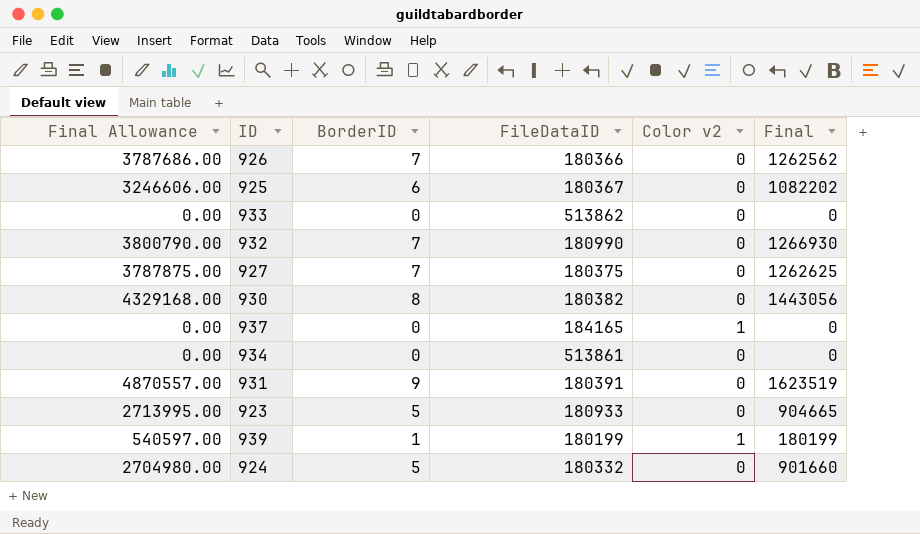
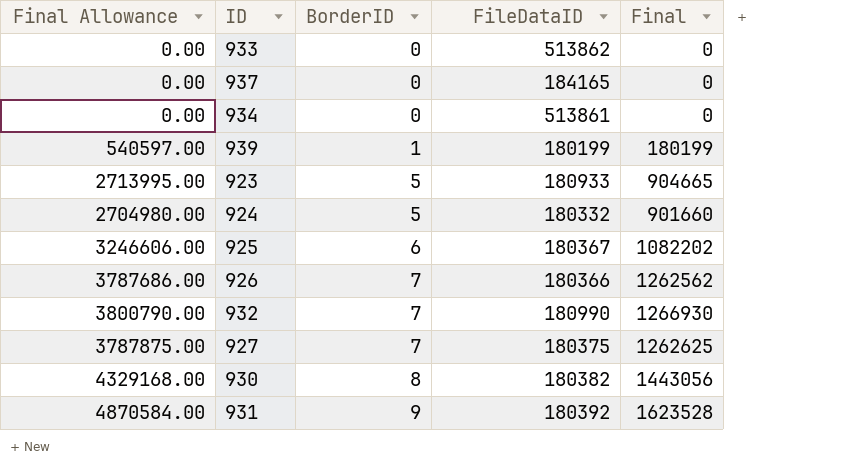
row order: none -> BorderID ascending
column Color v2 | position: 5 -> none
931 | Final Allowance: 4870557.00 -> 4870584.00
931 | FileDataID: 180391 -> 180392
931 | Final: 1623519 -> 1623528

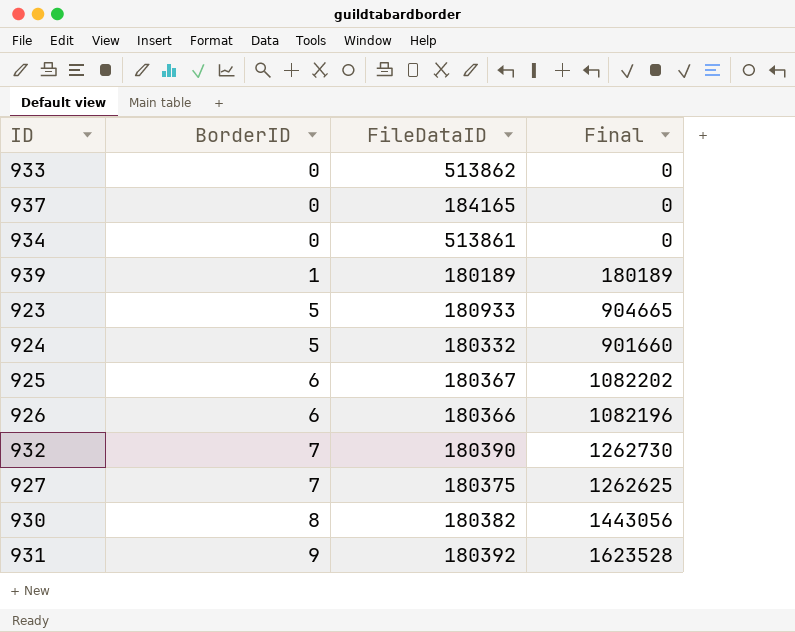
column Final Allowance | formula: [Final] * 3 -> none
939 | FileDataID: 180199 -> 180189
939 | Final: 180199 -> 180189
926 | BorderID: 7 -> 6
926 | Final: 1262562 -> 1082196
932 | FileDataID: 180990 -> 180390
932 | Final: 1266930 -> 1262730

